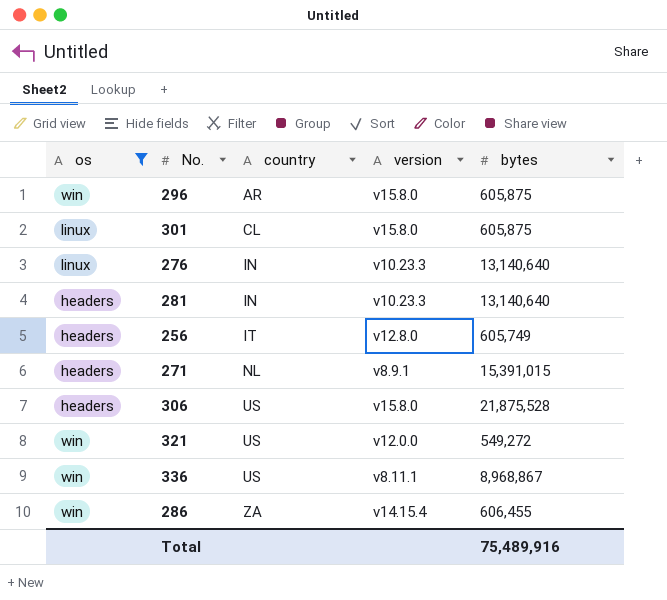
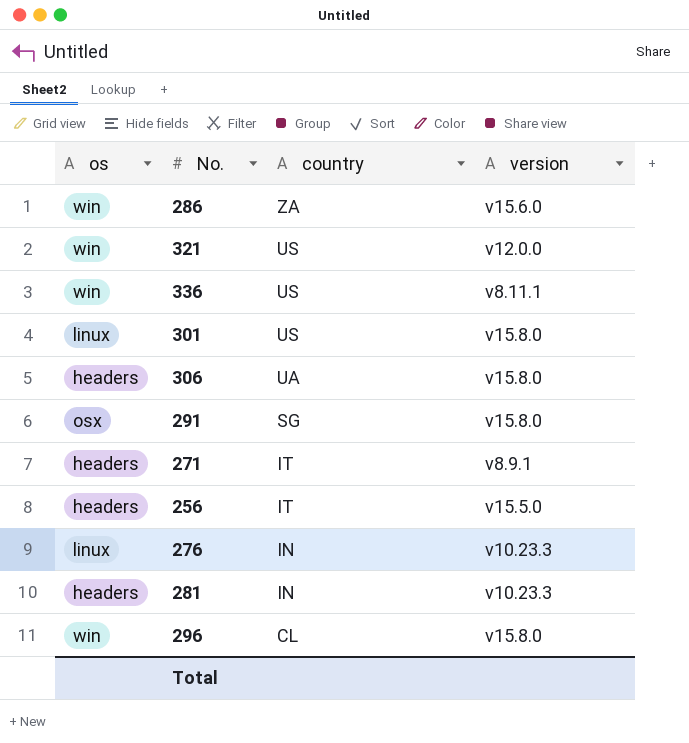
filter: os != osx -> none
row order: country ascending -> country descending
column bytes | position: 5 -> none
286 | version: v14.15.4 -> v15.6.0
301 | country: CL -> US
306 | country: US -> UA
271 | country: NL -> IT
256 | version: v12.8.0 -> v15.5.0
296 | country: AR -> CL

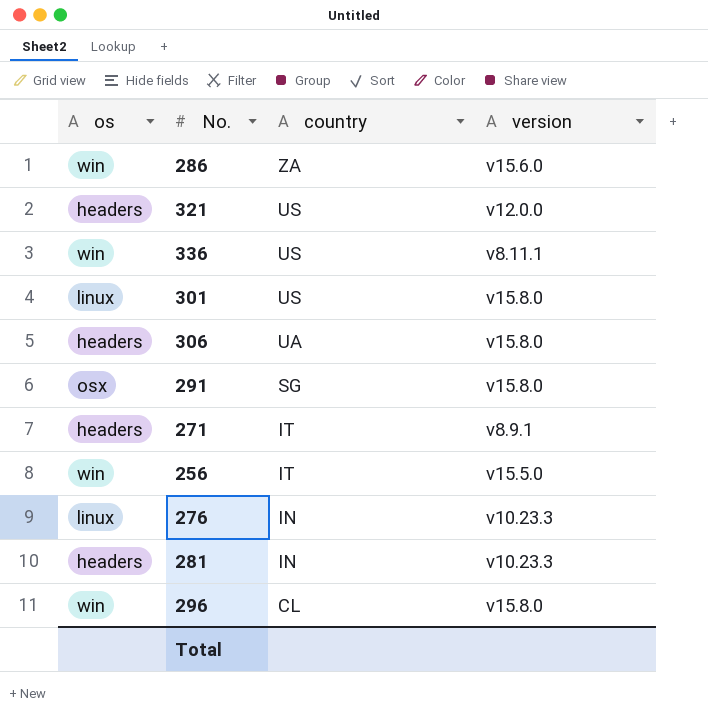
321 | os: win -> headers
256 | os: headers -> win

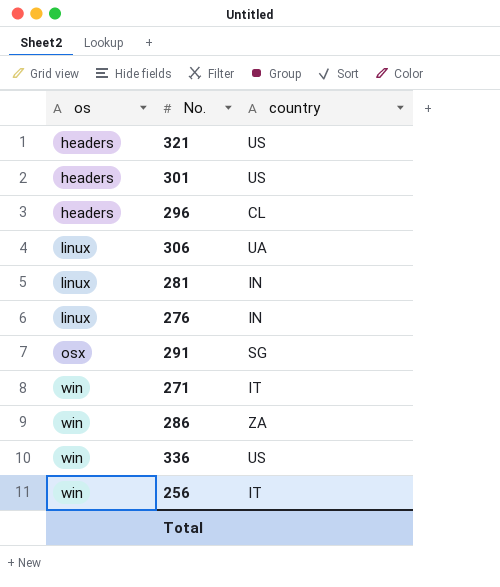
row order: country descending -> os ascending
column version | position: 4 -> none
301 | os: linux -> headers
296 | os: win -> headers
306 | os: headers -> linux
281 | os: headers -> linux
271 | os: headers -> win

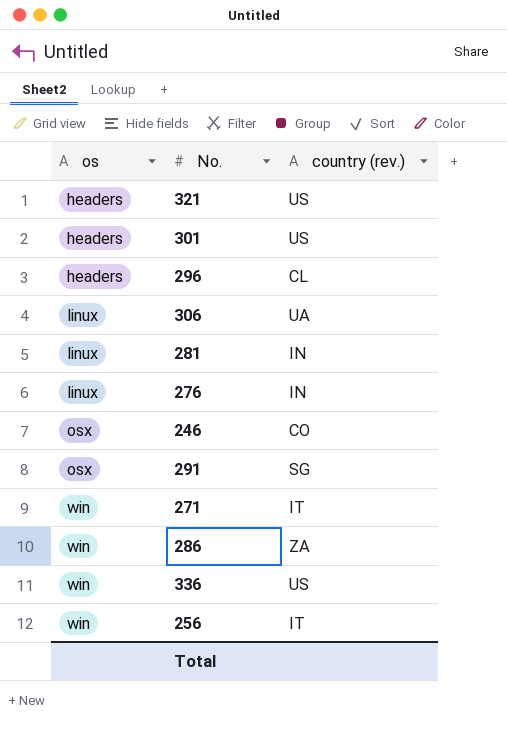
column name: country -> country (rev.)
row 246: none -> osx | CO

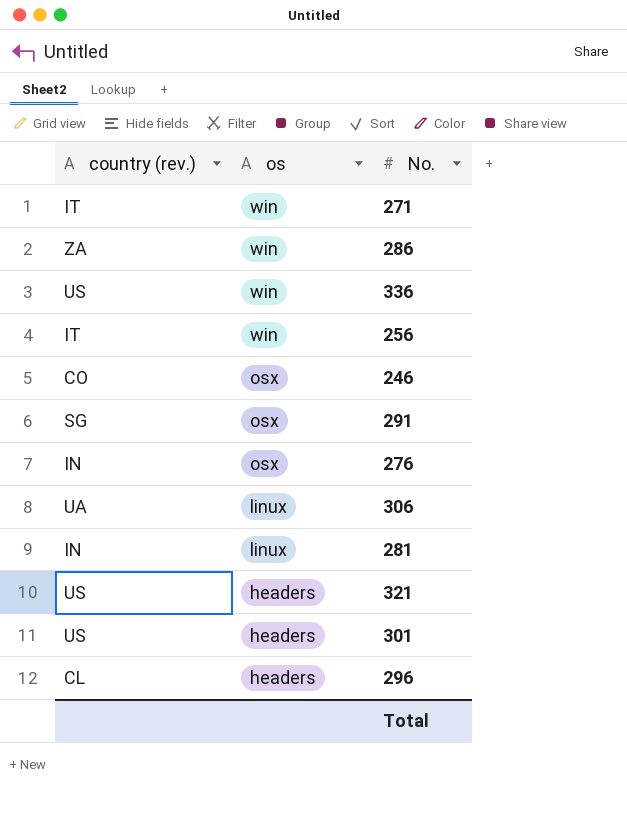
row order: os ascending -> os descending
column country (rev.) | position: 3 -> 1
276 | os: linux -> osx

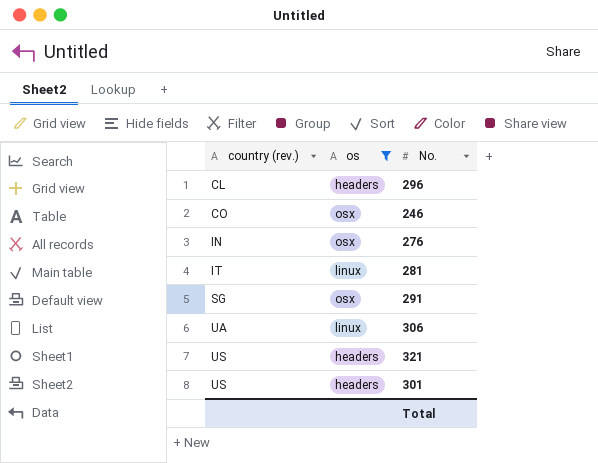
filter: none -> os != win
row order: os descending -> country (rev.) ascending
281 | country (rev.): IN -> IT

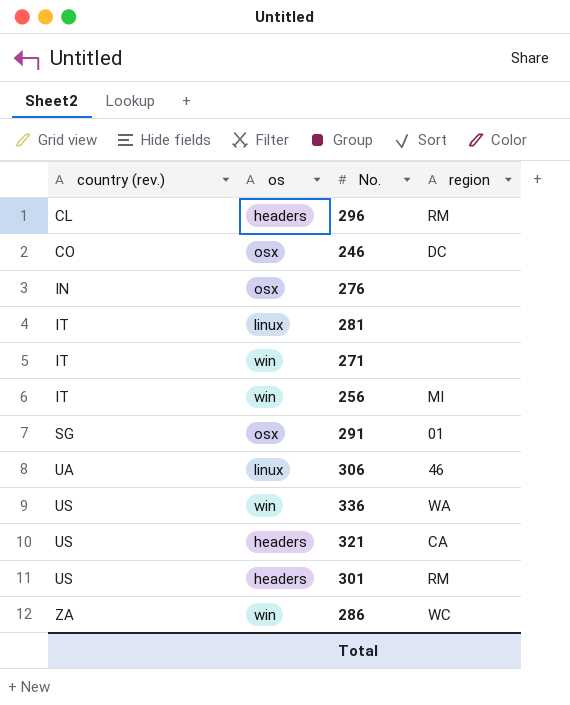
filter: os != win -> none
column region | position: none -> 4

